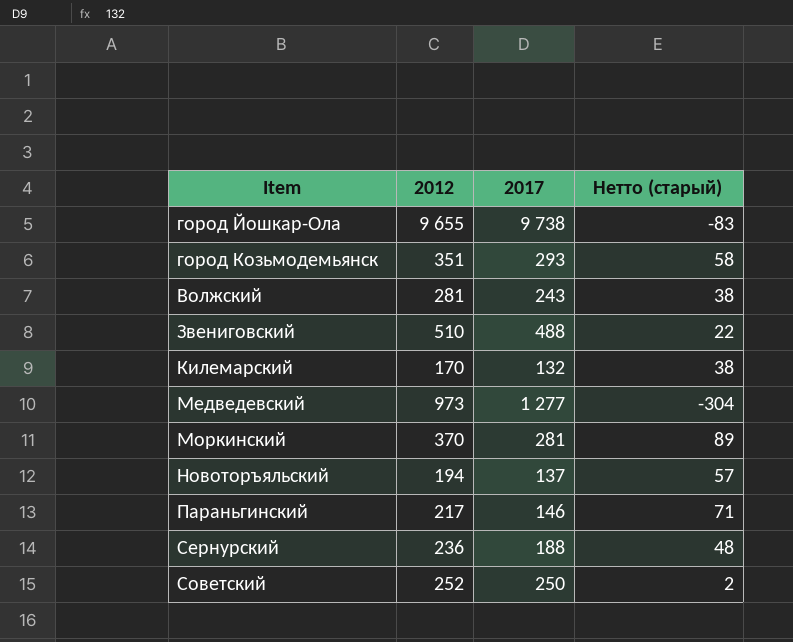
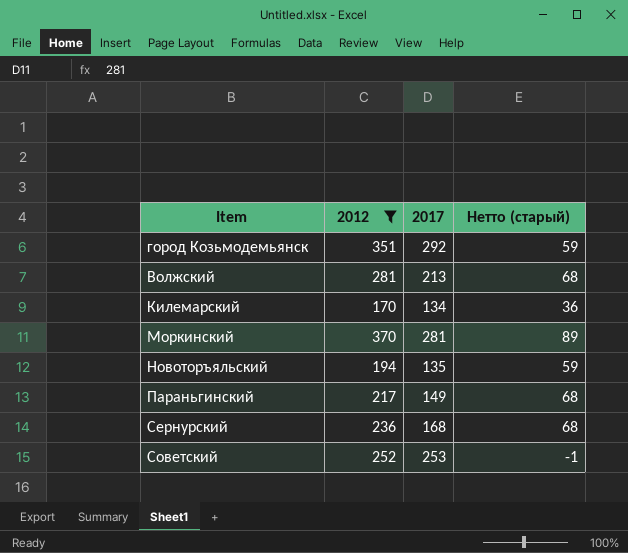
filter: none -> 2012 <= 370
город Козьмодемьянск | 2017: 293 -> 292
город Козьмодемьянск | Нетто (старый): 58 -> 59
Волжский | 2017: 243 -> 213
Волжский | Нетто (старый): 38 -> 68
Килемарский | 2017: 132 -> 134
Килемарский | Нетто (старый): 38 -> 36
Новоторъяльский | 2017: 137 -> 135
Новоторъяльский | Нетто (старый): 57 -> 59
Параньгинский | 2017: 146 -> 149
Параньгинский | Нетто (старый): 71 -> 68
Сернурский | 2017: 188 -> 168
Сернурский | Нетто (старый): 48 -> 68
Советский | 2017: 250 -> 253
Советский | Нетто (старый): 2 -> -1

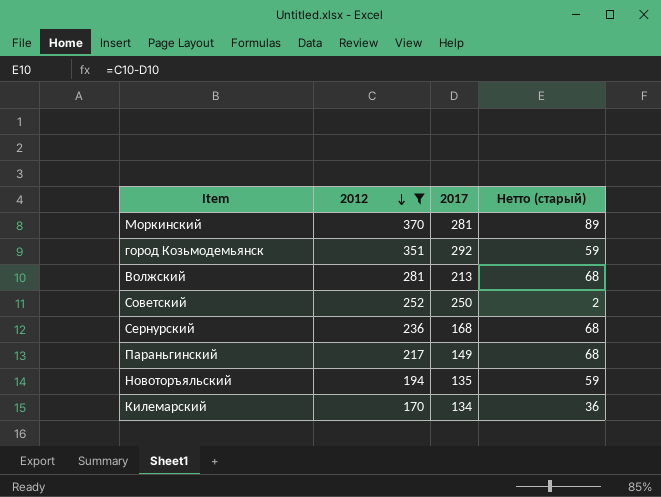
row order: none -> 2012 descending
Советский | 2017: 253 -> 250
Советский | Нетто (старый): -1 -> 2

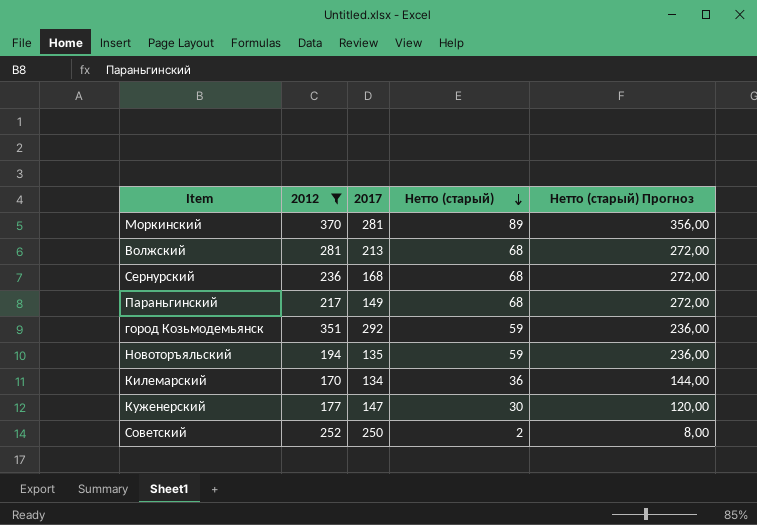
row order: 2012 descending -> Нетто (старый) descending
column Нетто (старый) Прогноз | formula: none -> [Нетто (старый)] * 4
row Куженерский: none -> 177 | 147 | 30 | 120,00

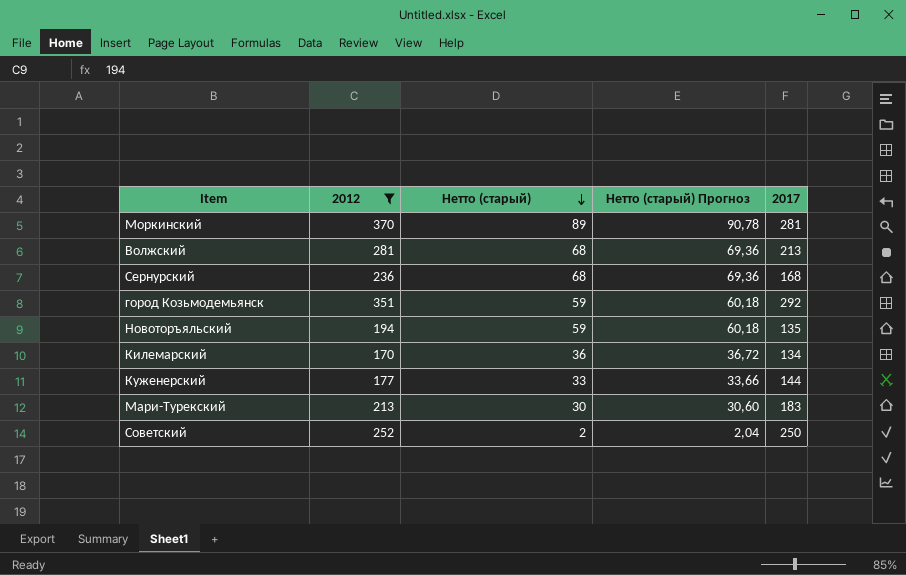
column Нетто (старый) Прогноз | formula: [Нетто (старый)] * 4 -> [Нетто (старый)] * 1,02
column 2017 | position: 3 -> 5
row Параньгинский: 217 | 149 | 68 | 272,00 -> none
Куженерский | Нетто (старый): 30 -> 33
Куженерский | 2017: 147 -> 144
row Мари-Турекский: none -> 213 | 30 | 30,60 | 183

